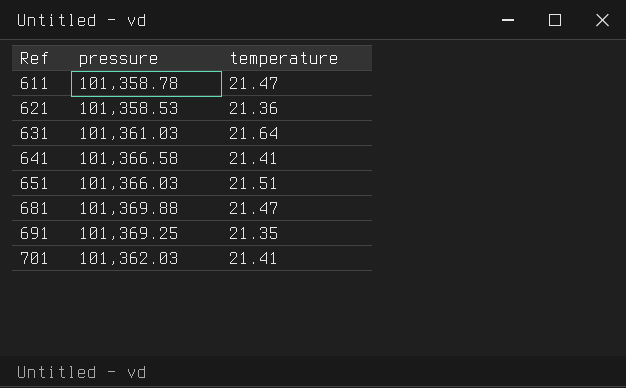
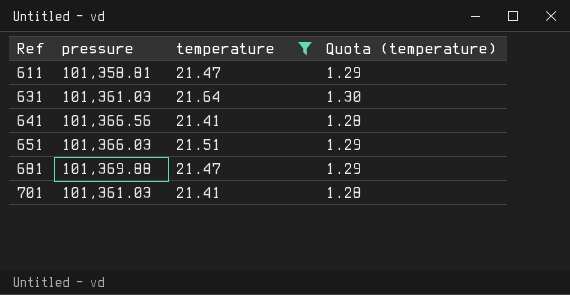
filter: none -> temperature >= 21.41
column Quota (temperature) | formula: none -> [temperature] * 0.06
611 | pressure: 101,358.78 -> 101,358.81
641 | pressure: 101,366.58 -> 101,366.56
701 | pressure: 101,362.03 -> 101,361.03

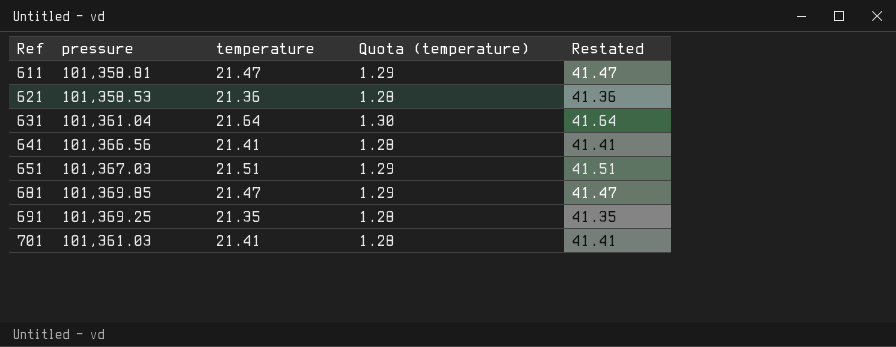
filter: temperature >= 21.41 -> none
column Restated | formula: none -> [temperature] + 20
631 | pressure: 101,361.03 -> 101,361.04
651 | pressure: 101,366.03 -> 101,367.03
681 | pressure: 101,369.88 -> 101,369.85

